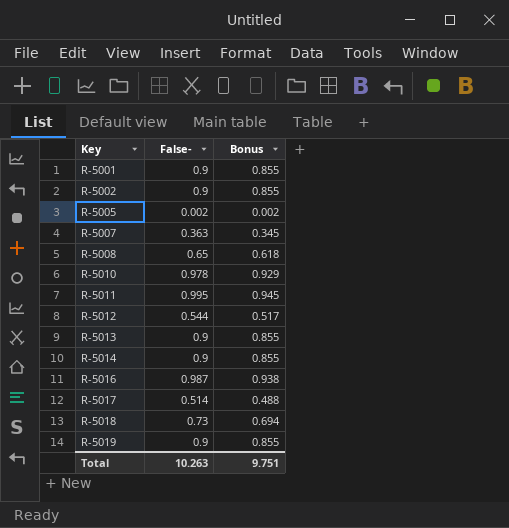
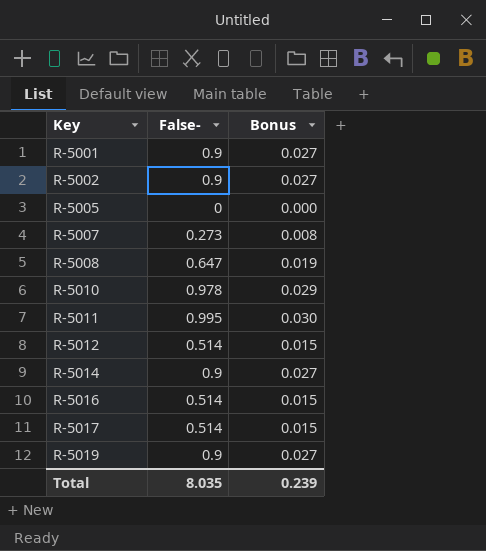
column Bonus | formula: [False-] * 0.95 -> [False-] * 0.03
row R-5013: 0.9 | 0.855 -> none
row R-5018: 0.73 | 0.694 -> none
R-5005 | False-: 0.002 -> 0
R-5007 | False-: 0.363 -> 0.273
R-5008 | False-: 0.65 -> 0.647
R-5012 | False-: 0.544 -> 0.514
R-5016 | False-: 0.987 -> 0.514
Total | False-: 10.263 -> 8.035
Total | Bonus: 9.751 -> 0.239

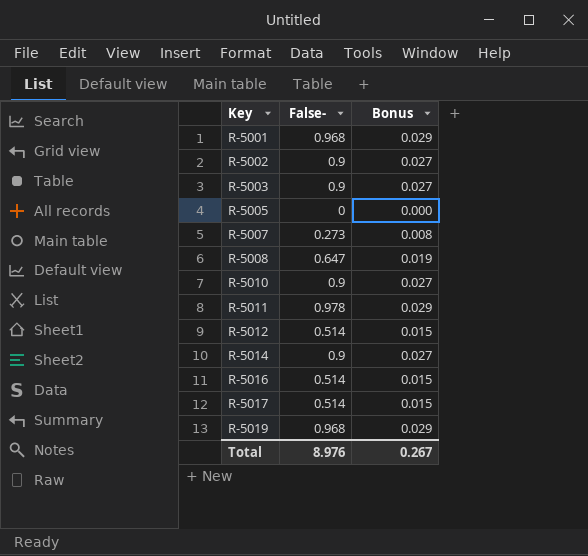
R-5001 | False-: 0.9 -> 0.968
R-5001 | Bonus: 0.027 -> 0.029
row R-5003: none -> 0.9 | 0.027
R-5010 | False-: 0.978 -> 0.9
R-5010 | Bonus: 0.029 -> 0.027
R-5011 | False-: 0.995 -> 0.978
R-5011 | Bonus: 0.030 -> 0.029
R-5019 | False-: 0.9 -> 0.968
R-5019 | Bonus: 0.027 -> 0.029
Total | False-: 8.035 -> 8.976
Total | Bonus: 0.239 -> 0.267

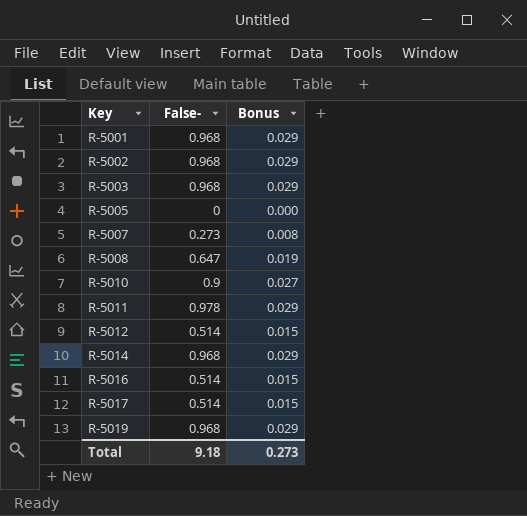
R-5002 | False-: 0.9 -> 0.968
R-5002 | Bonus: 0.027 -> 0.029
R-5003 | False-: 0.9 -> 0.968
R-5003 | Bonus: 0.027 -> 0.029
R-5014 | False-: 0.9 -> 0.968
R-5014 | Bonus: 0.027 -> 0.029
Total | False-: 8.976 -> 9.18
Total | Bonus: 0.267 -> 0.273

